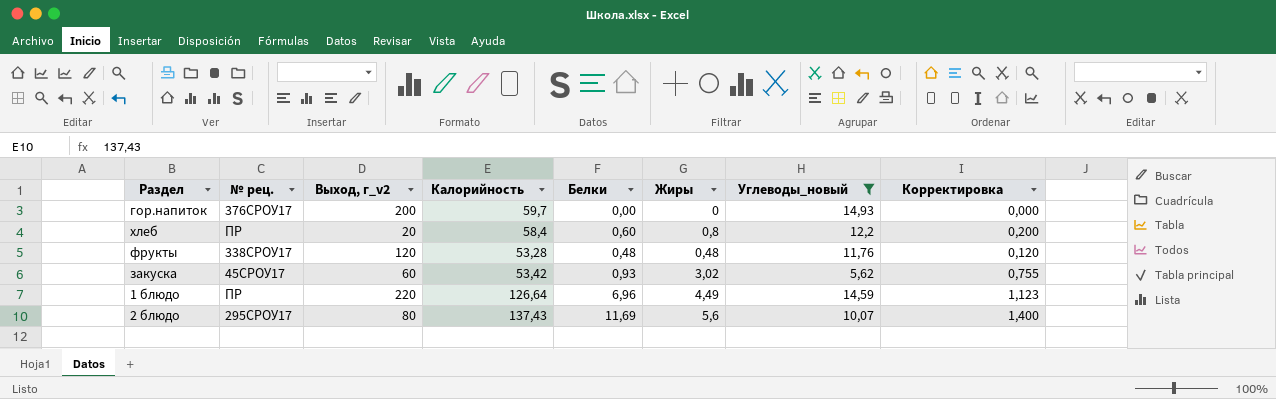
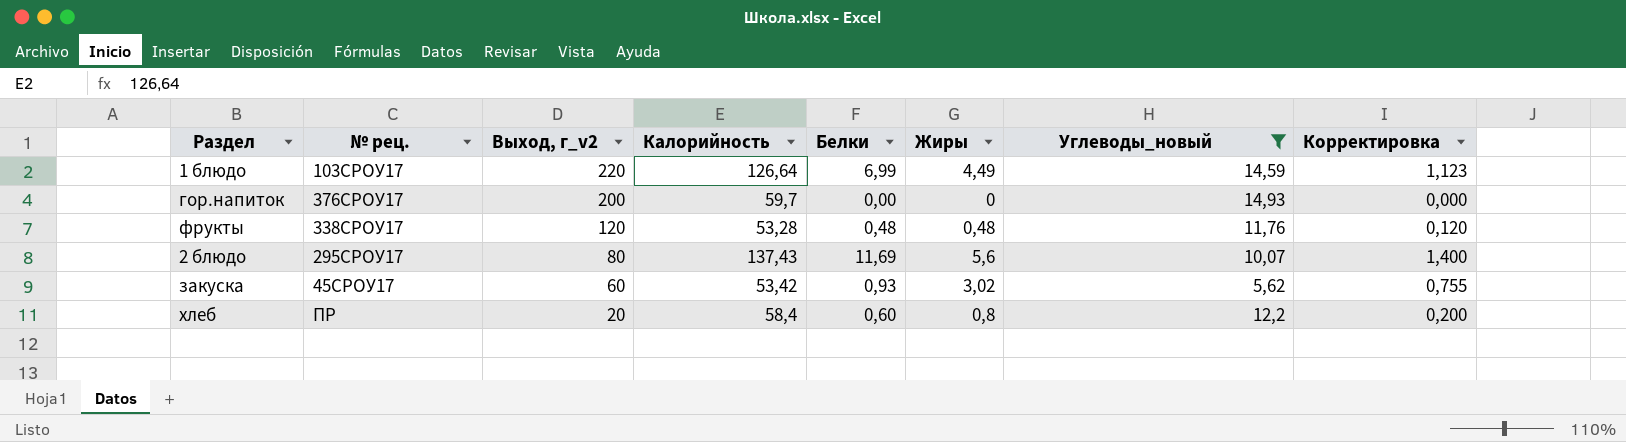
row order: none -> Выход, г_v2 descending
1 блюдо | № рец.: ПР -> 103СРОУ17
1 блюдо | Белки: 6,96 -> 6,99

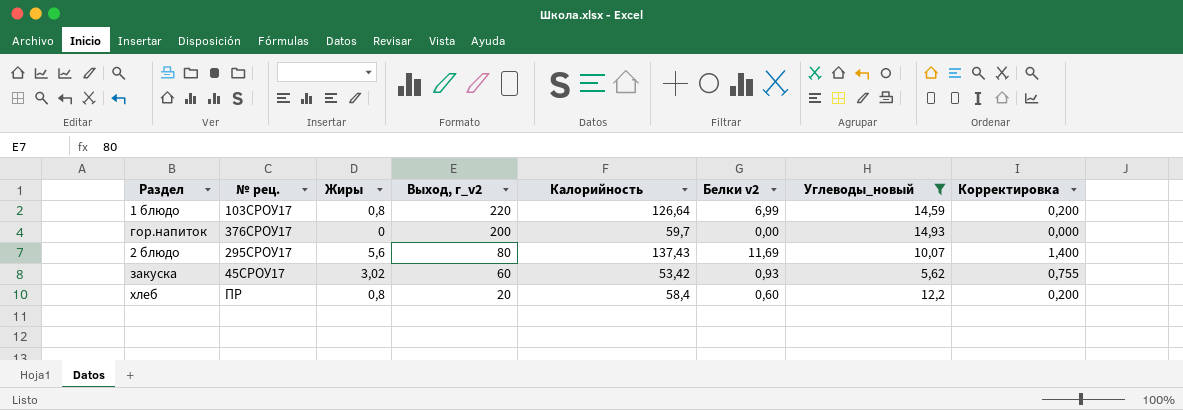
column Жиры | position: 6 -> 3
column name: Белки -> Белки v2
row фрукты: 338СРОУ17 | 120 | 53,28 | 0,48 | 0,48 | 11,76 | 0,120 -> none
1 блюдо | Жиры: 4,49 -> 0,8
1 блюдо | Корректировка: 1,123 -> 0,200

